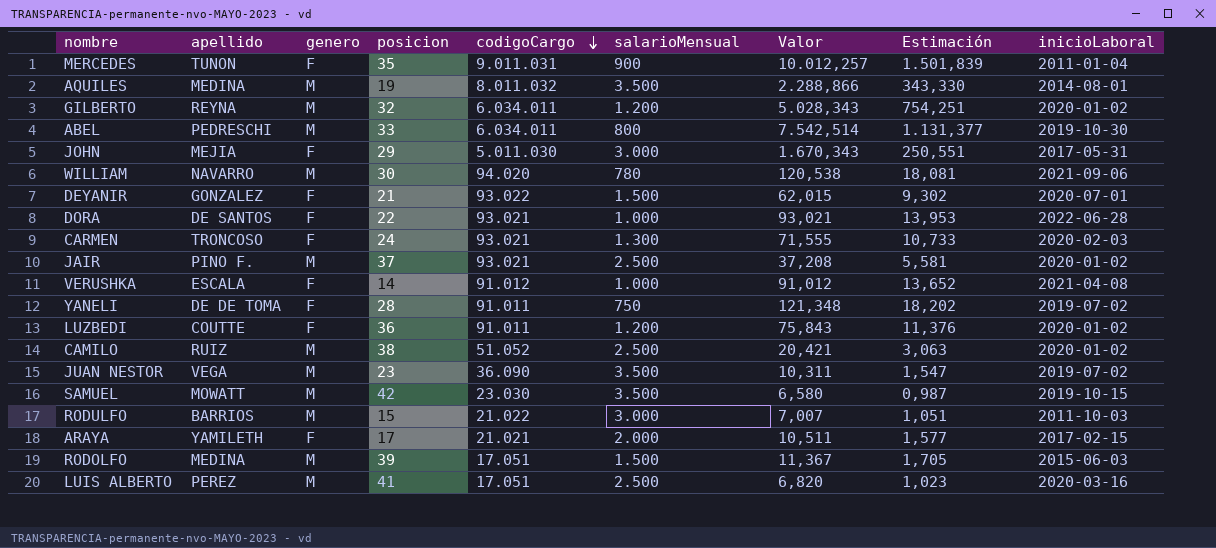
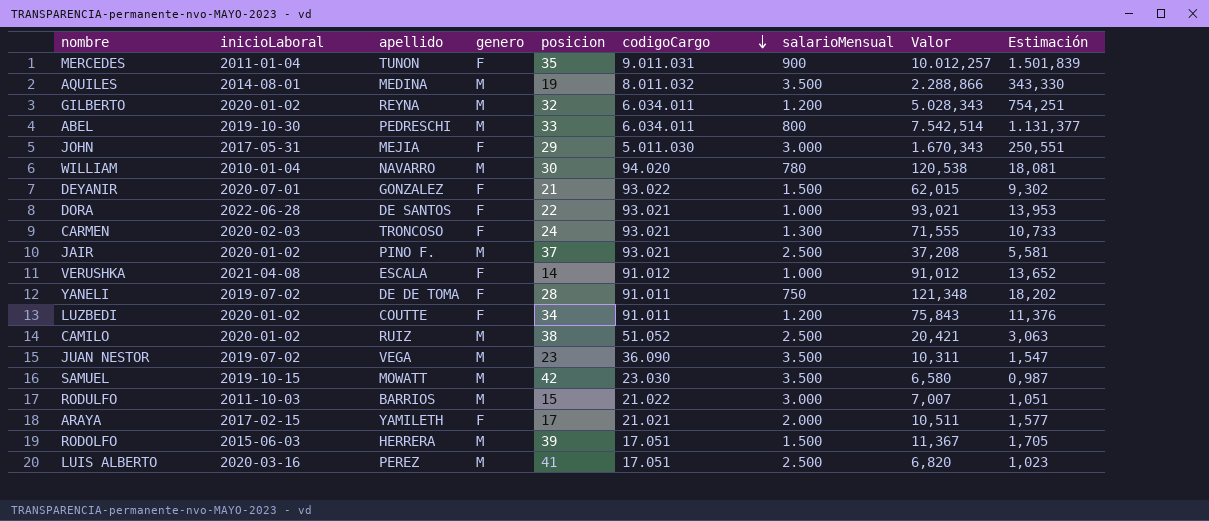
column inicioLaboral | position: 9 -> 2
WILLIAM | inicioLaboral: 2021-09-06 -> 2010-01-04
LUZBEDI | posicion: 36 -> 34
RODOLFO | apellido: MEDINA -> HERRERA

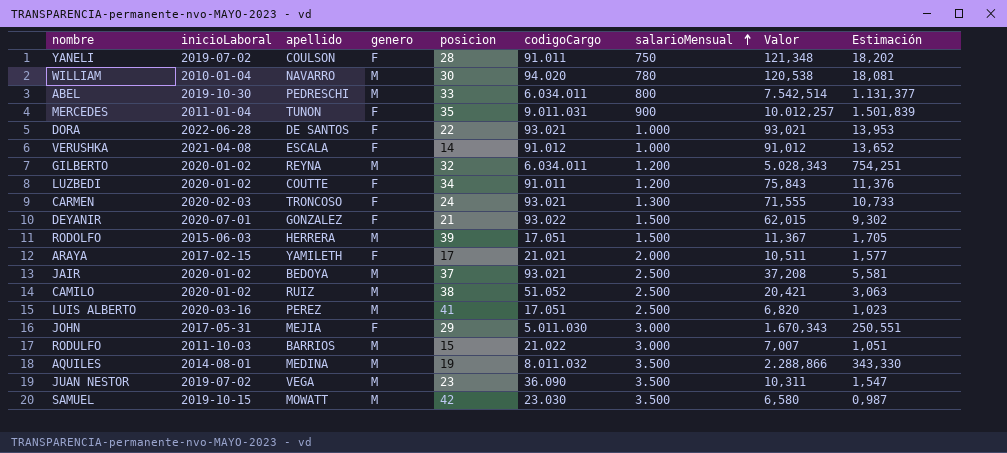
row order: codigoCargo descending -> salarioMensual ascending
YANELI | apellido: DE DE TOMA -> COULSON
JAIR | apellido: PINO F. -> BEDOYA

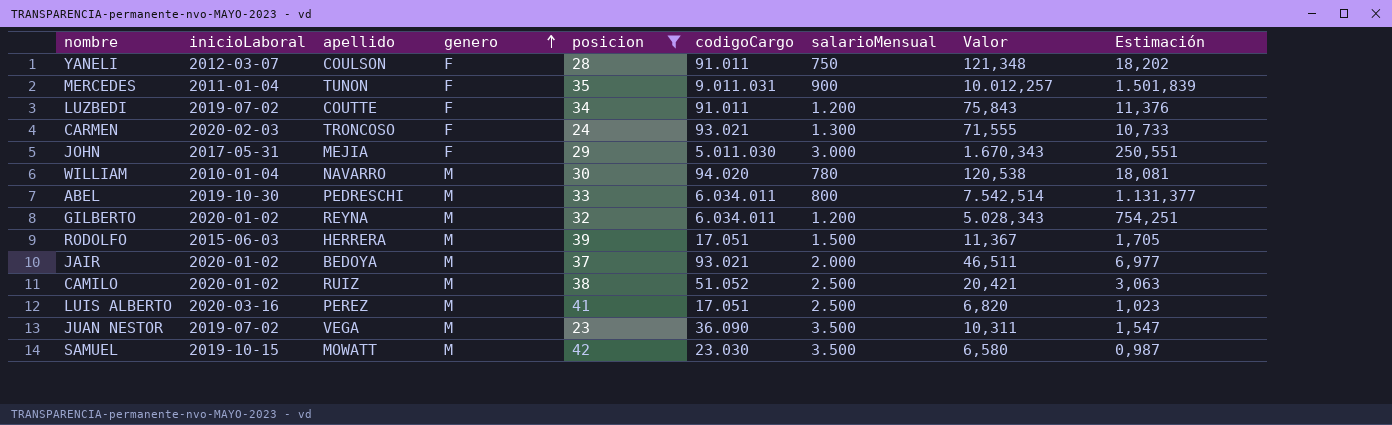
filter: none -> posicion >= 23
row order: salarioMensual ascending -> genero ascending
YANELI | inicioLaboral: 2019-07-02 -> 2012-03-07
LUZBEDI | inicioLaboral: 2020-01-02 -> 2019-07-02
JAIR | salarioMensual: 2.500 -> 2.000
JAIR | Valor: 37,208 -> 46,511
JAIR | Estimación: 5,581 -> 6,977

